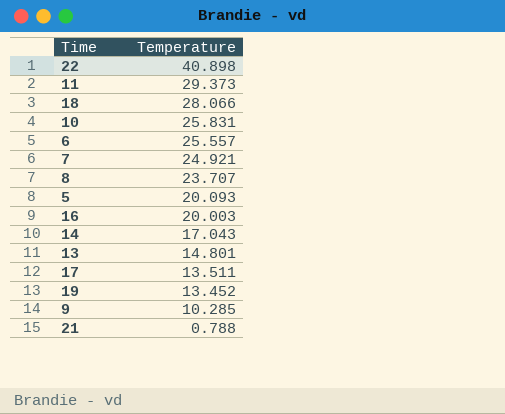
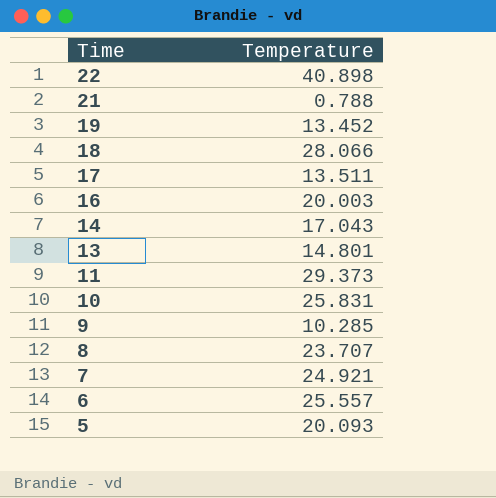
row order: Temperature descending -> Time descending

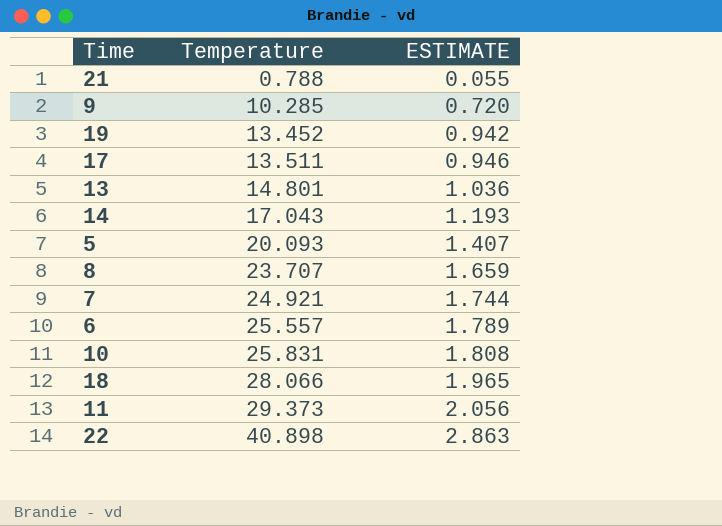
row order: Time descending -> Temperature ascending
column ESTIMATE | formula: none -> [Temperature] * 0.07
row 16: 20.003 -> none

